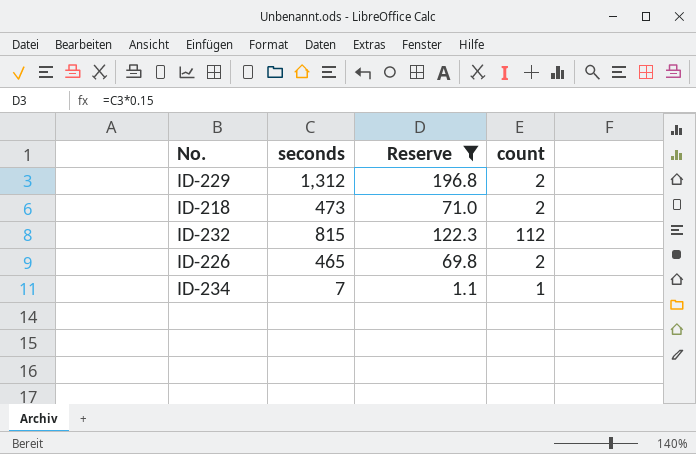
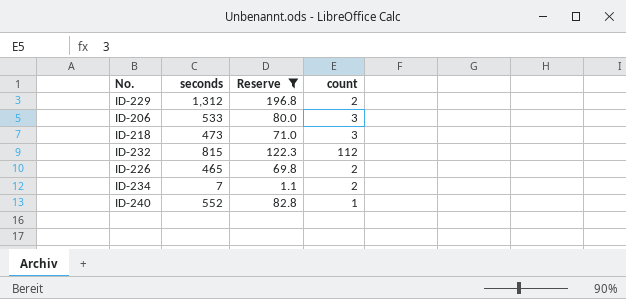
row ID-206: none -> 533 | 80.0 | 3
ID-218 | count: 2 -> 3
ID-234 | count: 1 -> 2
row ID-240: none -> 552 | 82.8 | 1

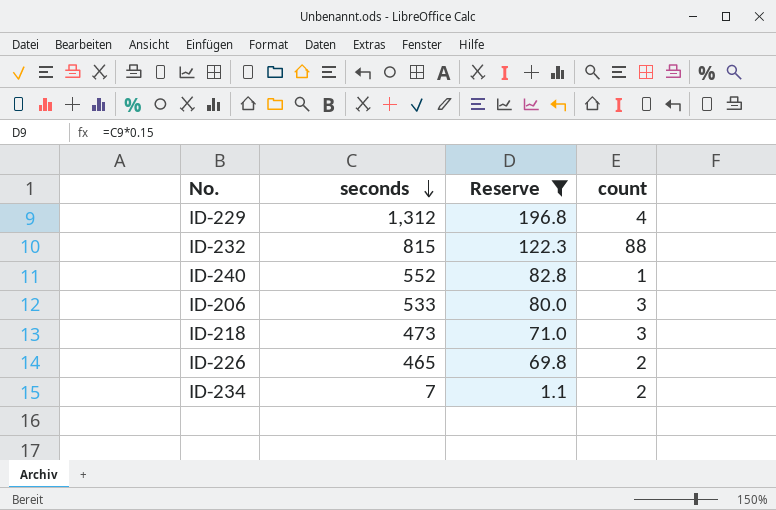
row order: none -> seconds descending
ID-229 | count: 2 -> 4
ID-232 | count: 112 -> 88

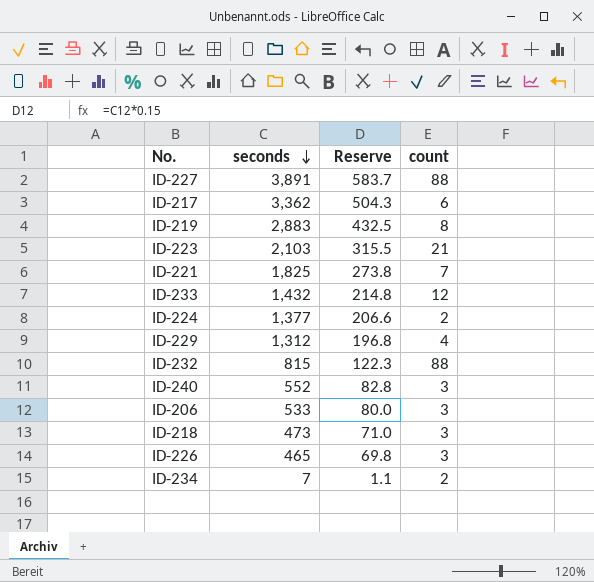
filter: Reserve <= 196.8 -> none
ID-240 | count: 1 -> 3
ID-226 | count: 2 -> 3

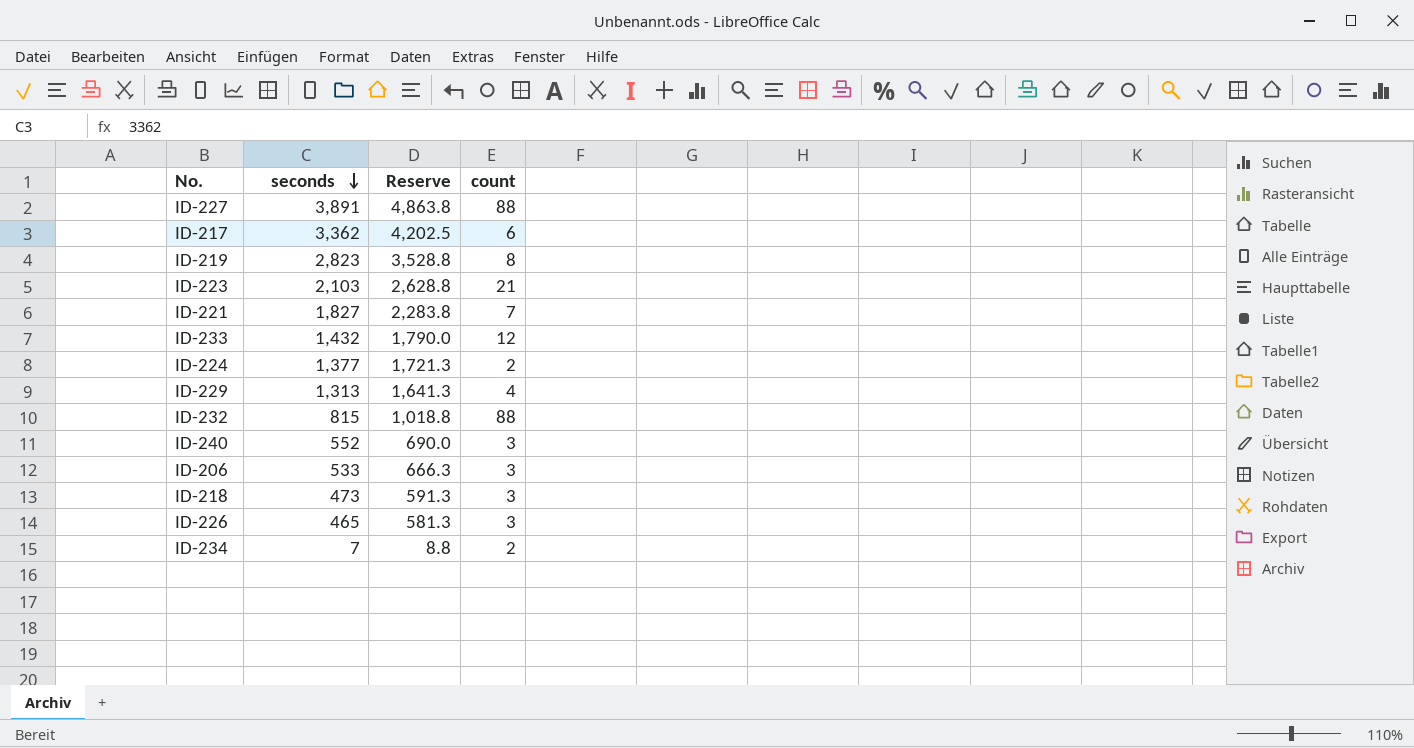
column Reserve | formula: [seconds] * 0.15 -> [seconds] * 1.25
ID-219 | seconds: 2,883 -> 2,823
ID-221 | seconds: 1,825 -> 1,827
ID-229 | seconds: 1,312 -> 1,313

